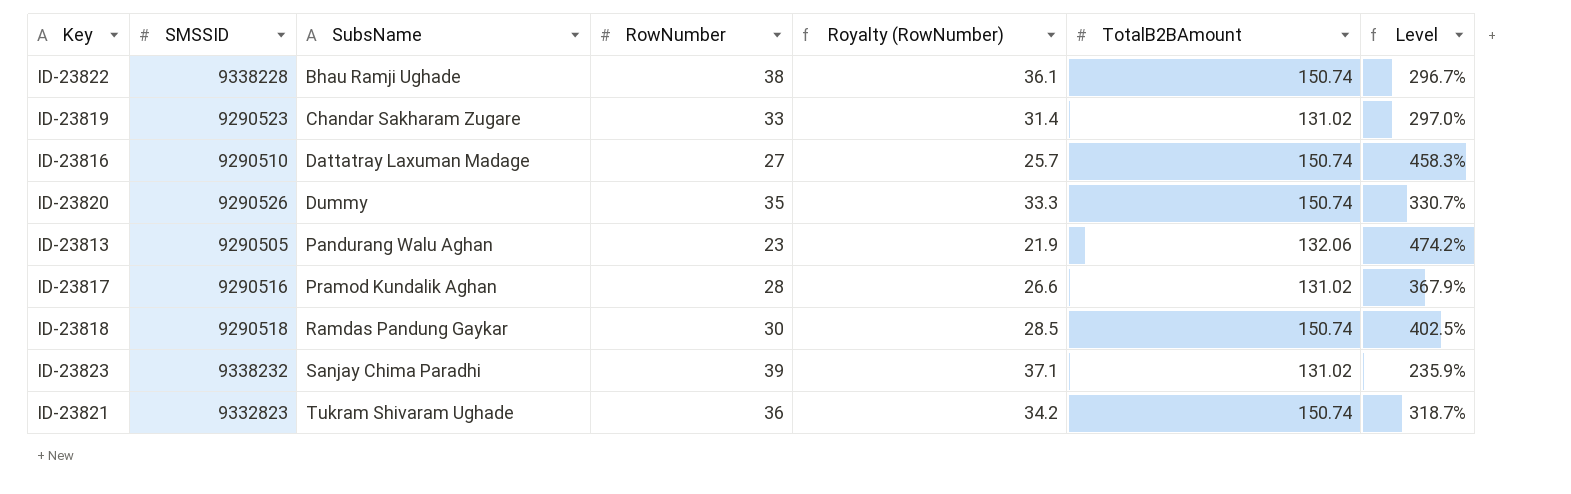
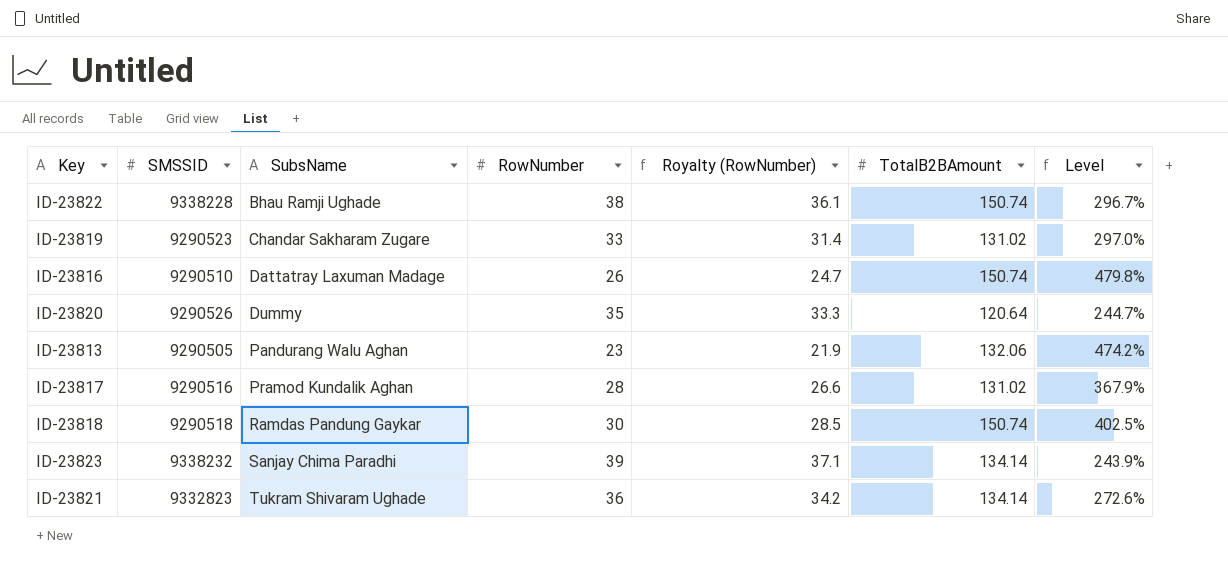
ID-23816 | RowNumber: 27 -> 26
ID-23816 | Royalty (RowNumber): 25.7 -> 24.7
ID-23816 | Level: 458.3% -> 479.8%
ID-23820 | TotalB2BAmount: 150.74 -> 120.64
ID-23820 | Level: 330.7% -> 244.7%
ID-23823 | TotalB2BAmount: 131.02 -> 134.14
ID-23823 | Level: 235.9% -> 243.9%
ID-23821 | TotalB2BAmount: 150.74 -> 134.14
ID-23821 | Level: 318.7% -> 272.6%

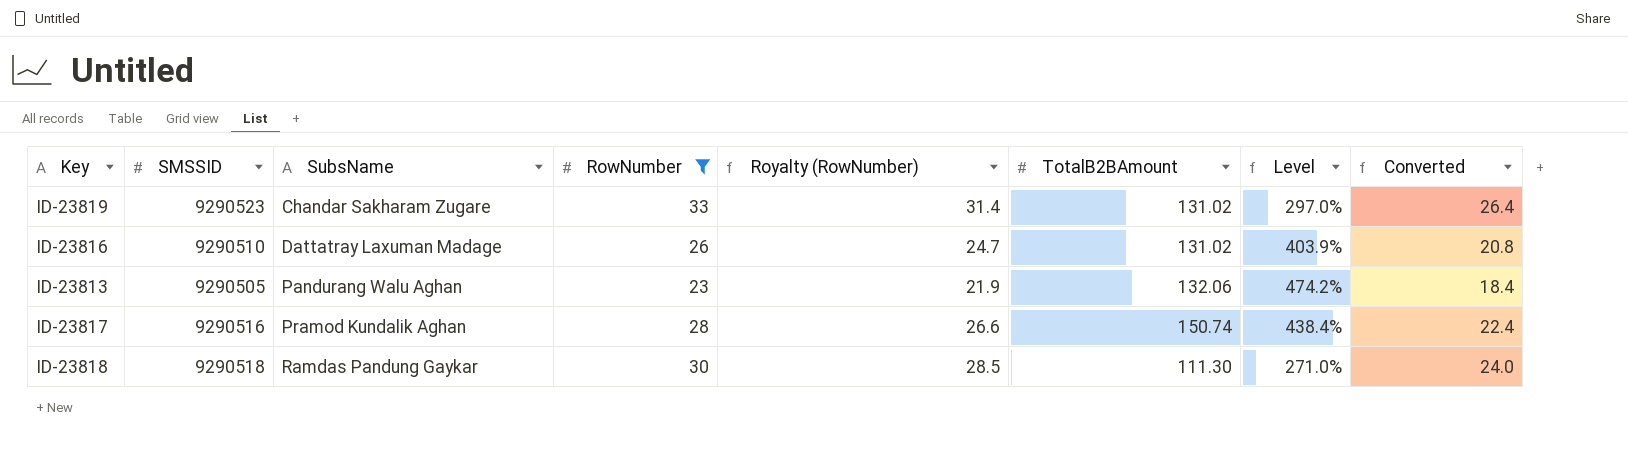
filter: none -> RowNumber <= 33
column Converted | formula: none -> [RowNumber] * 0.8
ID-23816 | TotalB2BAmount: 150.74 -> 131.02
ID-23816 | Level: 479.8% -> 403.9%
ID-23817 | TotalB2BAmount: 131.02 -> 150.74
ID-23817 | Level: 367.9% -> 438.4%
ID-23818 | TotalB2BAmount: 150.74 -> 111.30
ID-23818 | Level: 402.5% -> 271.0%

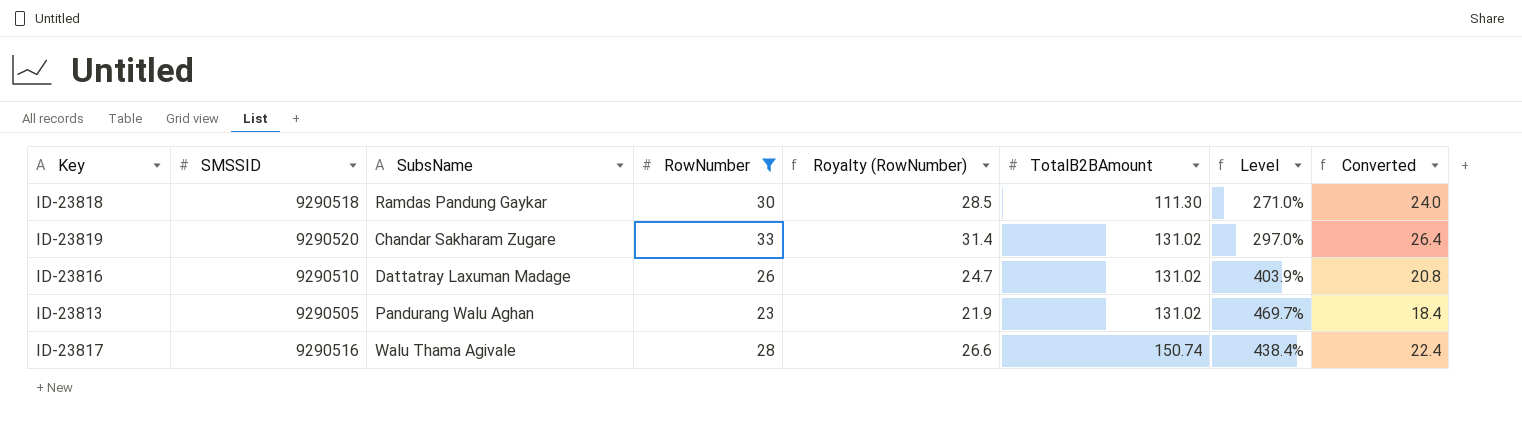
row order: SubsName ascending -> TotalB2BAmount ascending
ID-23819 | SMSSID: 9290523 -> 9290520
ID-23813 | TotalB2BAmount: 132.06 -> 131.02
ID-23813 | Level: 474.2% -> 469.7%
ID-23817 | SubsName: Pramod Kundalik Aghan -> Walu Thama Agivale

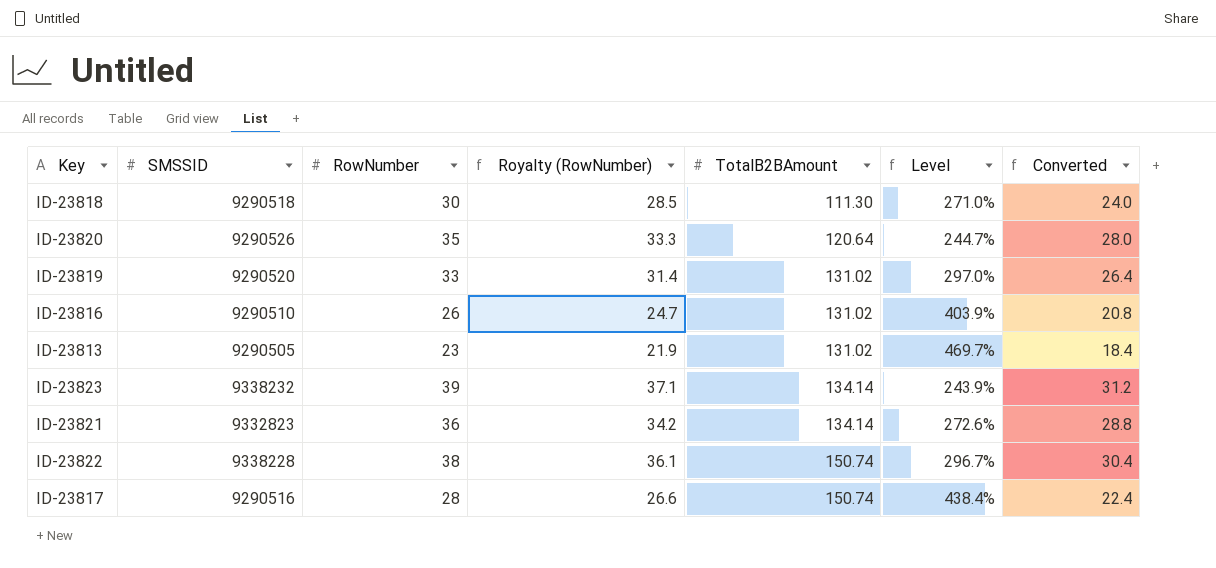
filter: RowNumber <= 33 -> none
column SubsName | position: 3 -> none

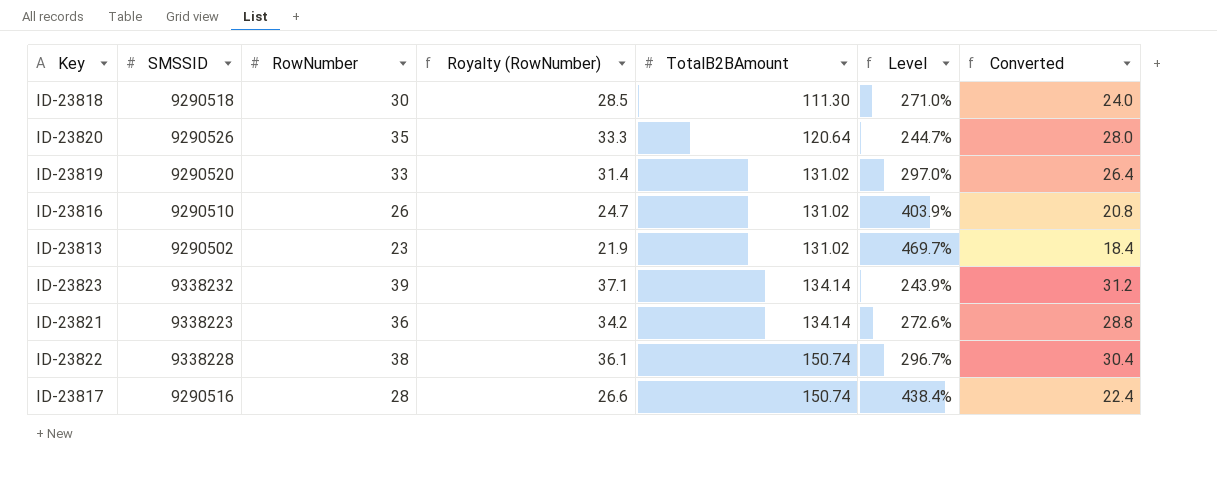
ID-23813 | SMSSID: 9290505 -> 9290502
ID-23821 | SMSSID: 9332823 -> 9338223

